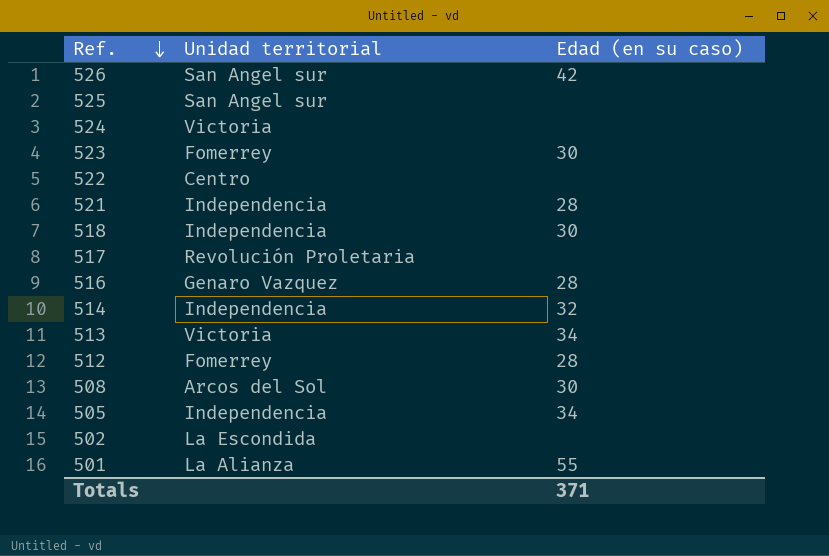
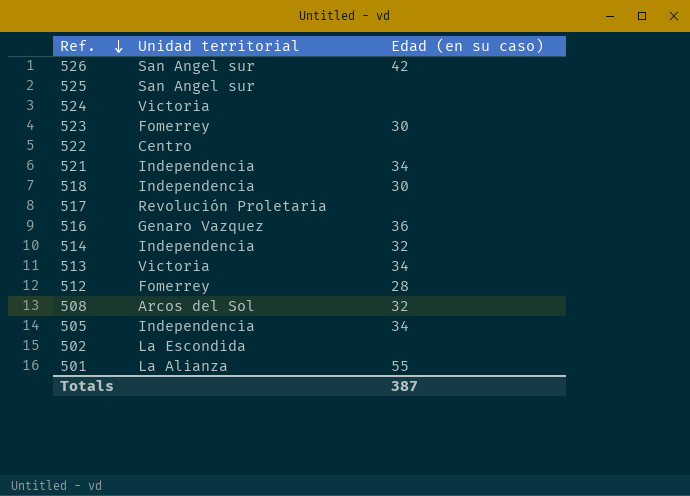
521 | Edad (en su caso): 28 -> 34
516 | Edad (en su caso): 28 -> 36
508 | Edad (en su caso): 30 -> 32
Totals | Edad (en su caso): 371 -> 387

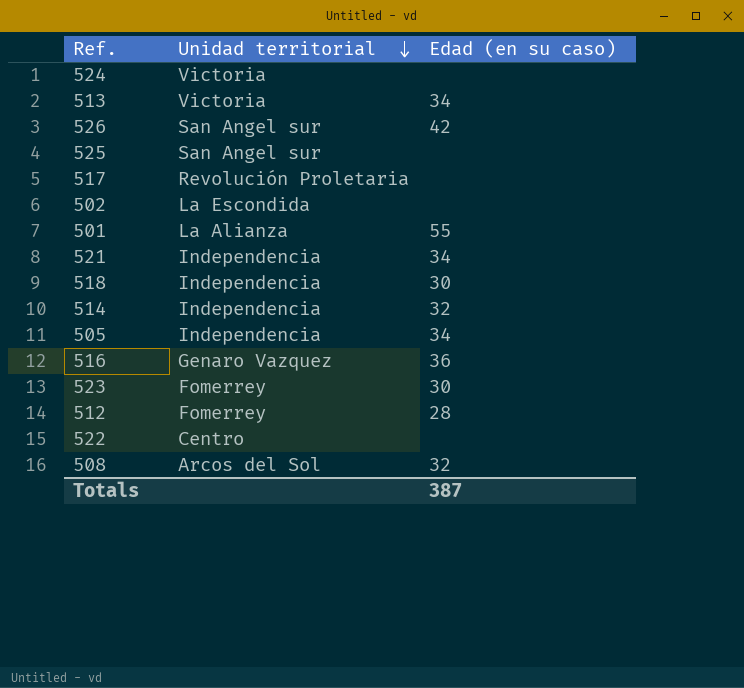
row order: Ref. descending -> Unidad territorial descending

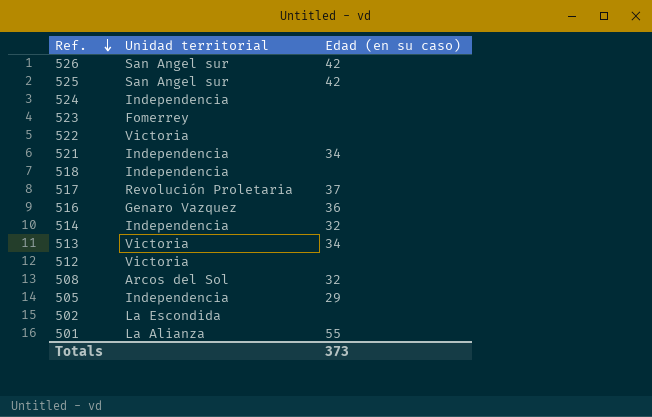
row order: Unidad territorial descending -> Ref. descending
525 | Edad (en su caso): none -> 42
524 | Unidad territorial: Victoria -> Independencia
523 | Edad (en su caso): 30 -> none
522 | Unidad territorial: Centro -> Victoria
518 | Edad (en su caso): 30 -> none
517 | Edad (en su caso): none -> 37
512 | Unidad territorial: Fomerrey -> Victoria
512 | Edad (en su caso): 28 -> none
505 | Edad (en su caso): 34 -> 29
Totals | Edad (en su caso): 387 -> 373

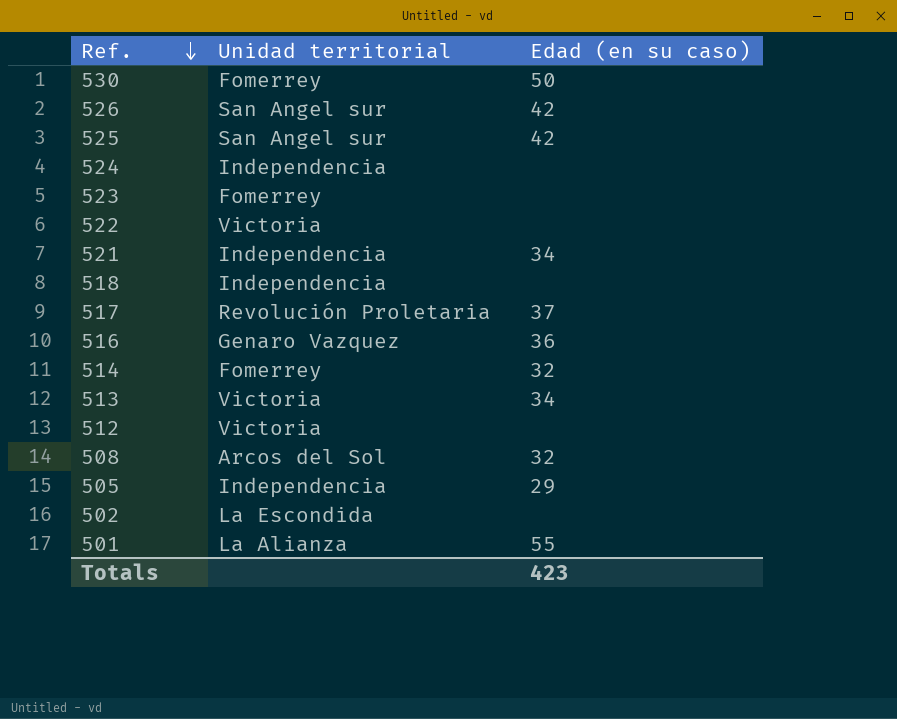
row 530: none -> Fomerrey | 50
514 | Unidad territorial: Independencia -> Fomerrey
Totals | Edad (en su caso): 373 -> 423

